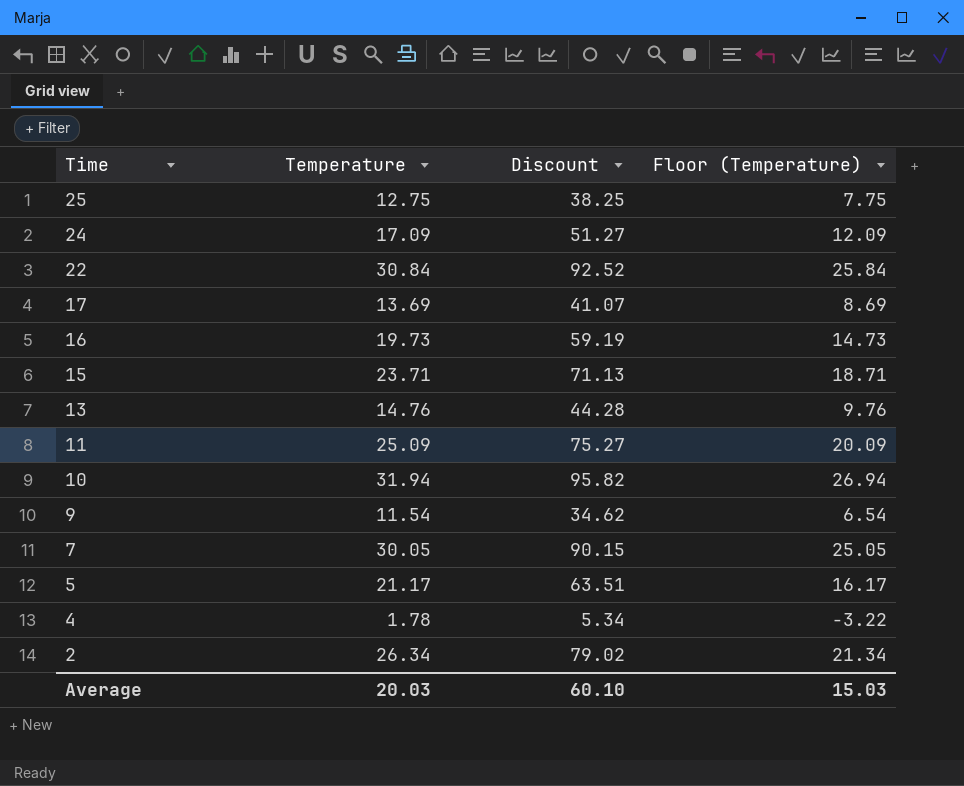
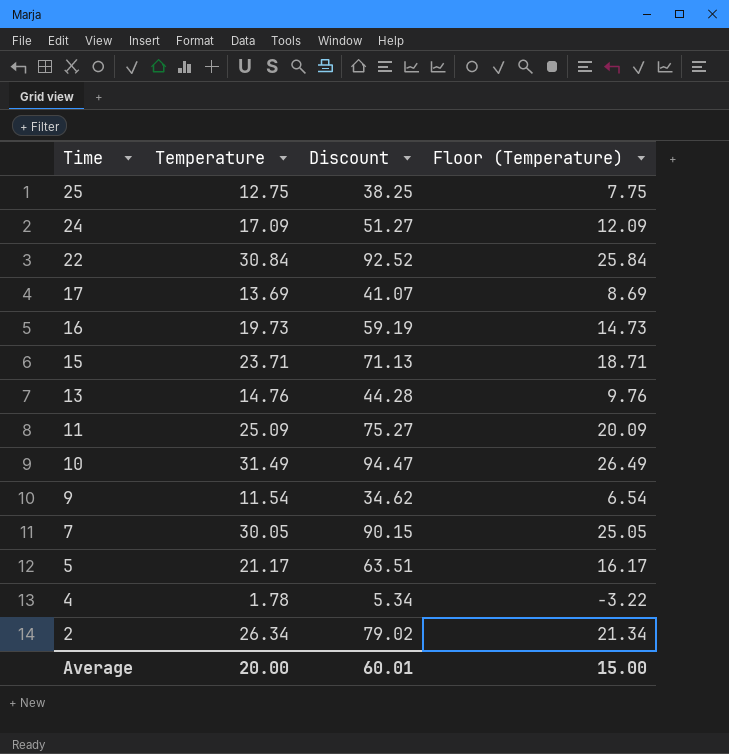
10 | Temperature: 31.94 -> 31.49
10 | Discount: 95.82 -> 94.47
10 | Floor (Temperature): 26.94 -> 26.49
Average | Temperature: 20.03 -> 20.00
Average | Discount: 60.10 -> 60.01
Average | Floor (Temperature): 15.03 -> 15.00

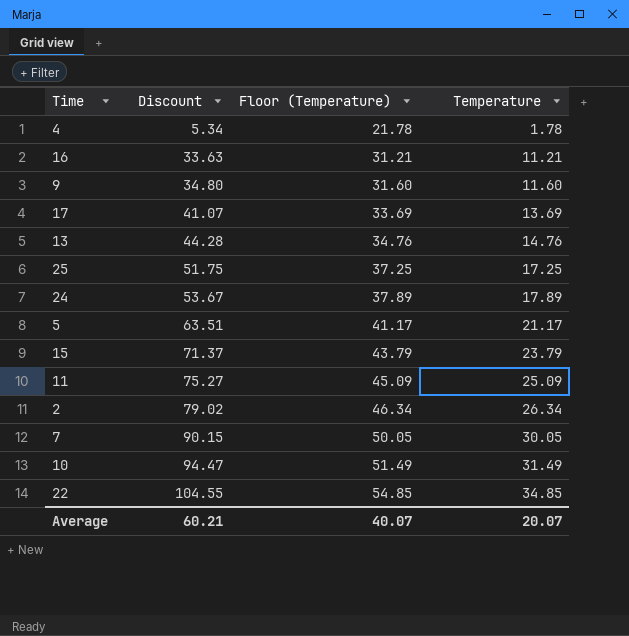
row order: Time descending -> Discount ascending
column Floor (Temperature) | formula: [Temperature] - 5 -> [Temperature] + 20
column Temperature | position: 2 -> 4
16 | Discount: 59.19 -> 33.63
16 | Temperature: 19.73 -> 11.21
9 | Discount: 34.62 -> 34.80
9 | Temperature: 11.54 -> 11.60
25 | Discount: 38.25 -> 51.75
25 | Temperature: 12.75 -> 17.25
24 | Discount: 51.27 -> 53.67
24 | Temperature: 17.09 -> 17.89
15 | Discount: 71.13 -> 71.37
15 | Temperature: 23.71 -> 23.79
22 | Discount: 92.52 -> 104.55
22 | Temperature: 30.84 -> 34.85
Average | Discount: 60.01 -> 60.21
Average | Floor (Temperature): 15.00 -> 40.07
Average | Temperature: 20.00 -> 20.07

